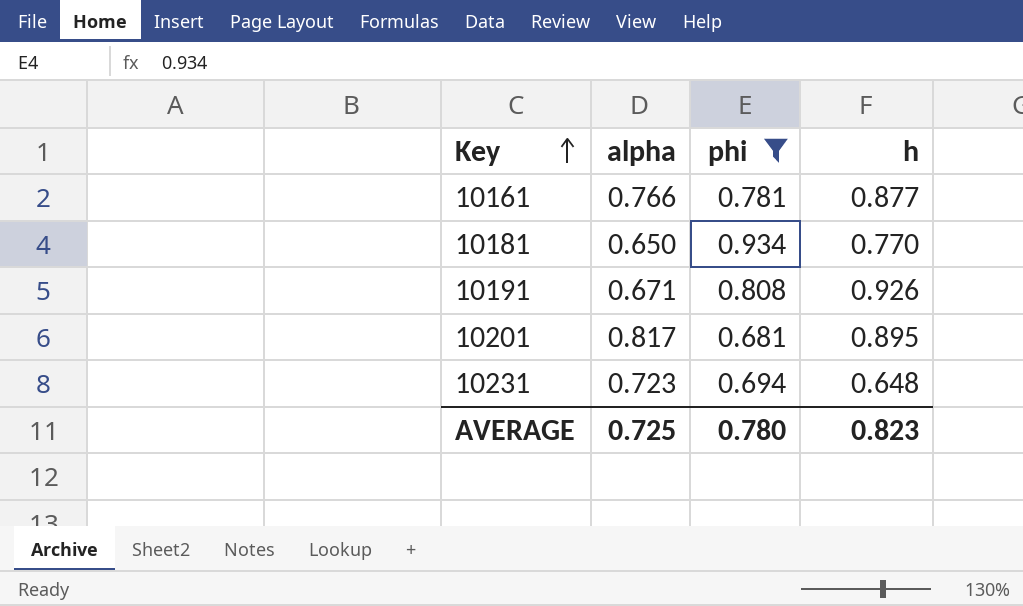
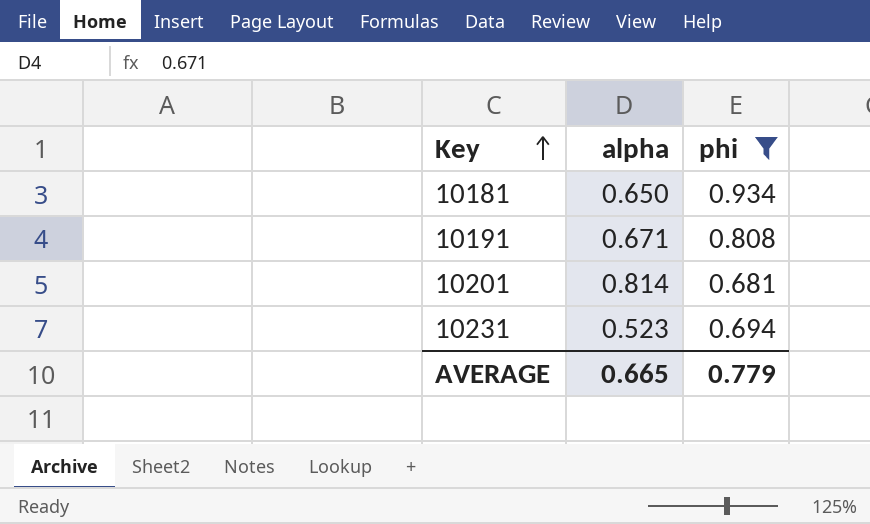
column h | position: 4 -> none
row 10161: 0.766 | 0.781 | 0.877 -> none
10201 | alpha: 0.817 -> 0.814
10231 | alpha: 0.723 -> 0.523
AVERAGE | alpha: 0.725 -> 0.665
AVERAGE | phi: 0.780 -> 0.779

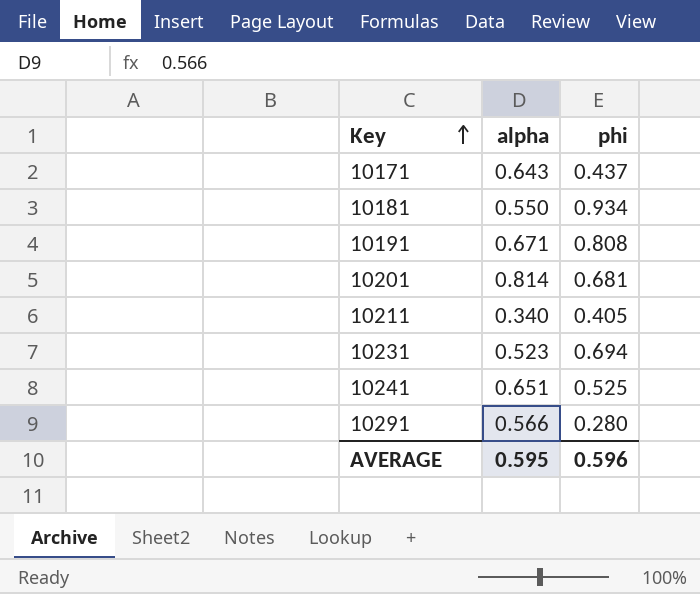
filter: phi >= 0.681 -> none
10181 | alpha: 0.650 -> 0.550
AVERAGE | alpha: 0.665 -> 0.595
AVERAGE | phi: 0.779 -> 0.596

